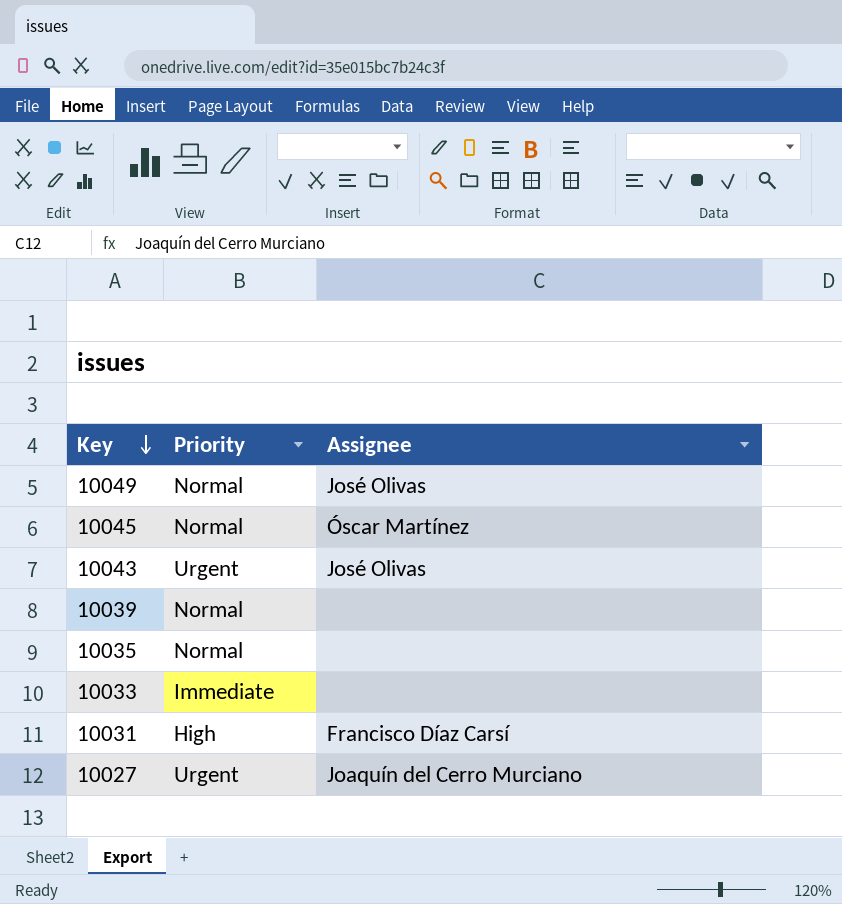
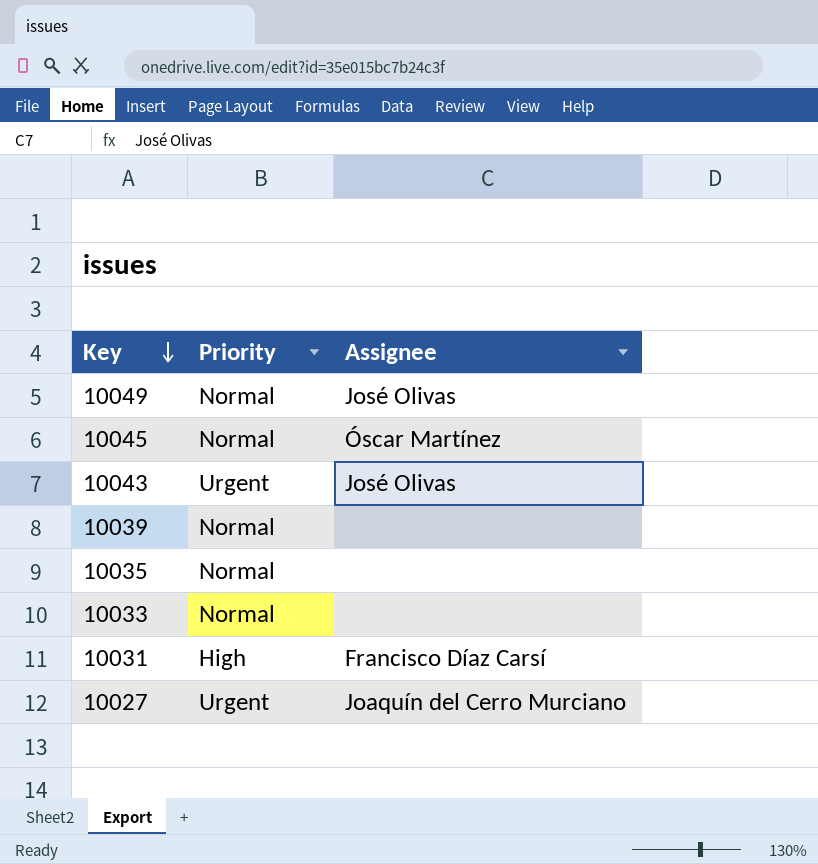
10033 | Priority: Immediate -> Normal

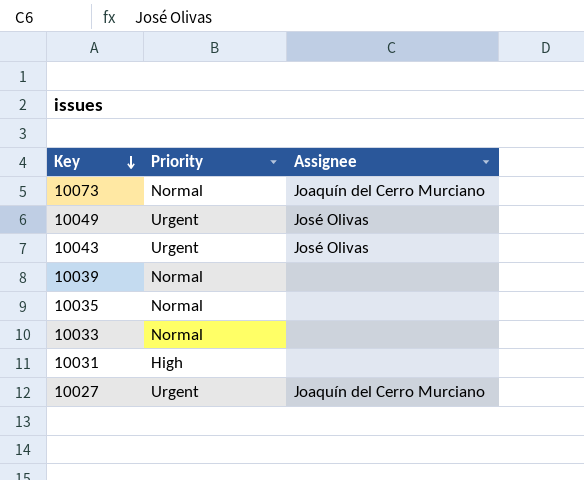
row 10045: Normal | Óscar Martínez -> none
row 10073: none -> Normal | Joaquín del Cerro Murciano
10049 | Priority: Normal -> Urgent
10031 | Assignee: Francisco Díaz Carsí -> none

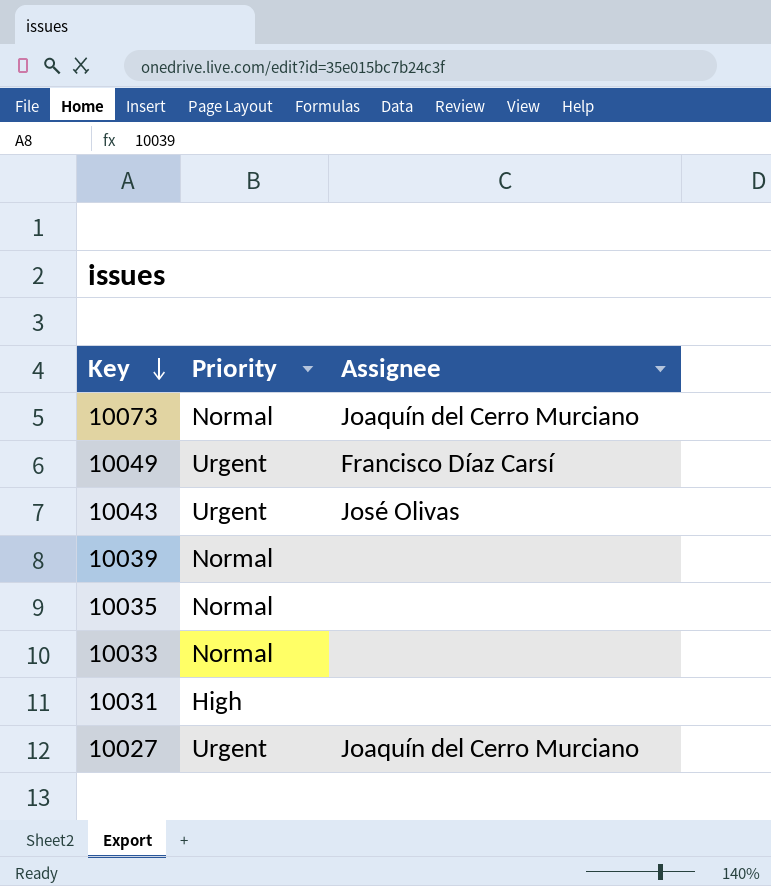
10049 | Assignee: José Olivas -> Francisco Díaz Carsí

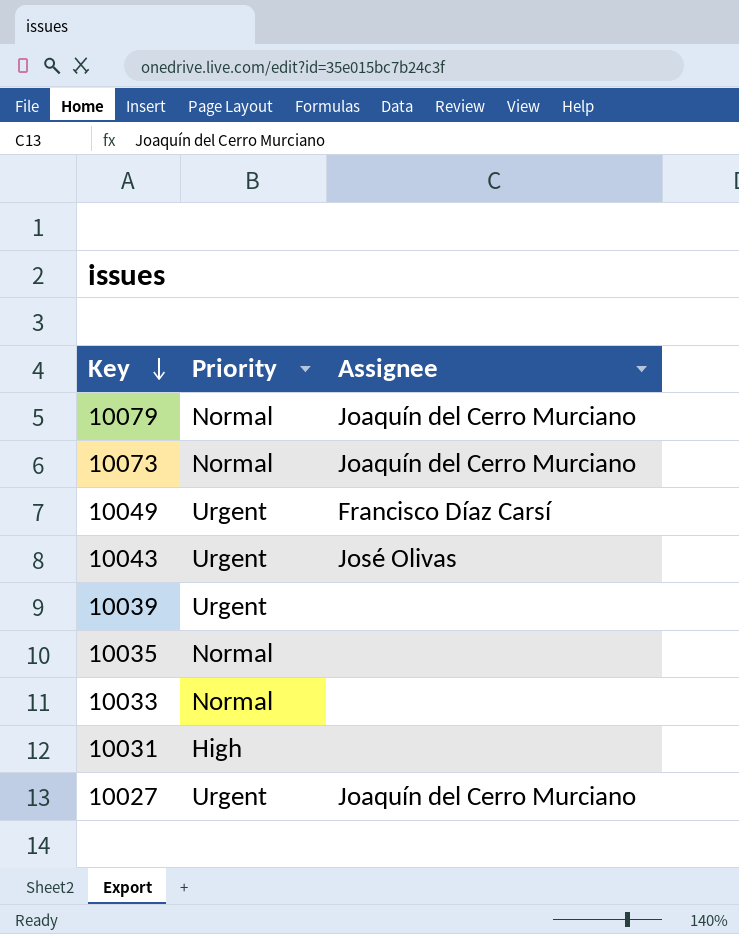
row 10079: none -> Normal | Joaquín del Cerro Murciano
10039 | Priority: Normal -> Urgent

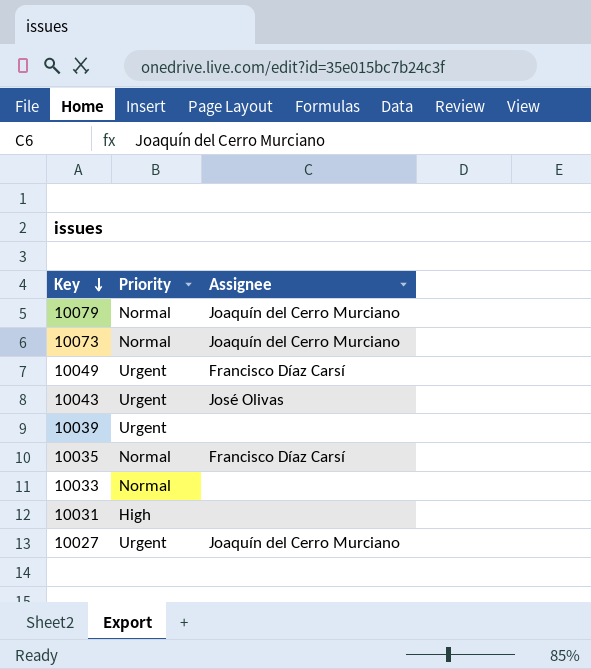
10035 | Assignee: none -> Francisco Díaz Carsí

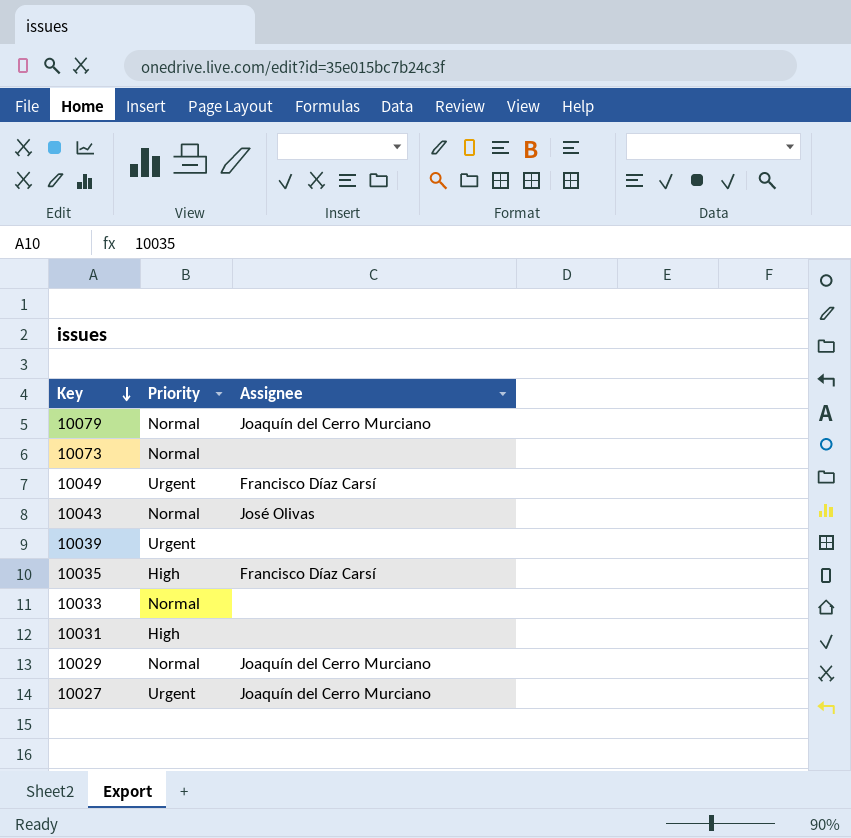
10073 | Assignee: Joaquín del Cerro Murciano -> none
10043 | Priority: Urgent -> Normal
10035 | Priority: Normal -> High
row 10029: none -> Normal | Joaquín del Cerro Murciano

